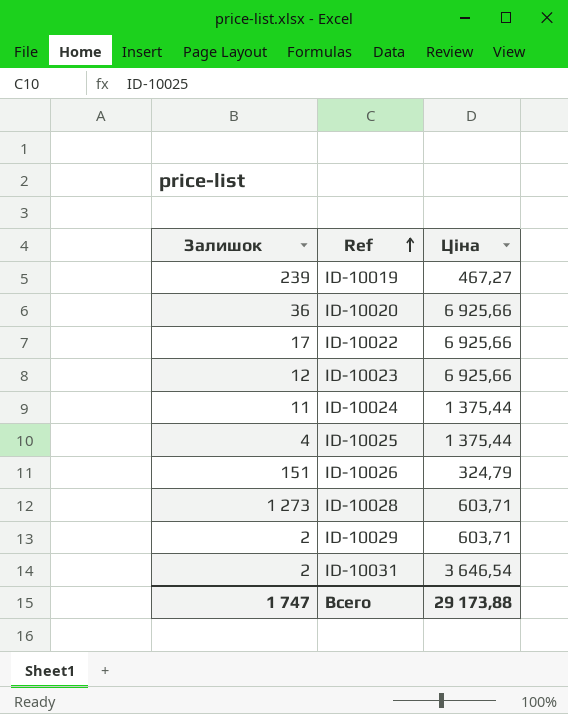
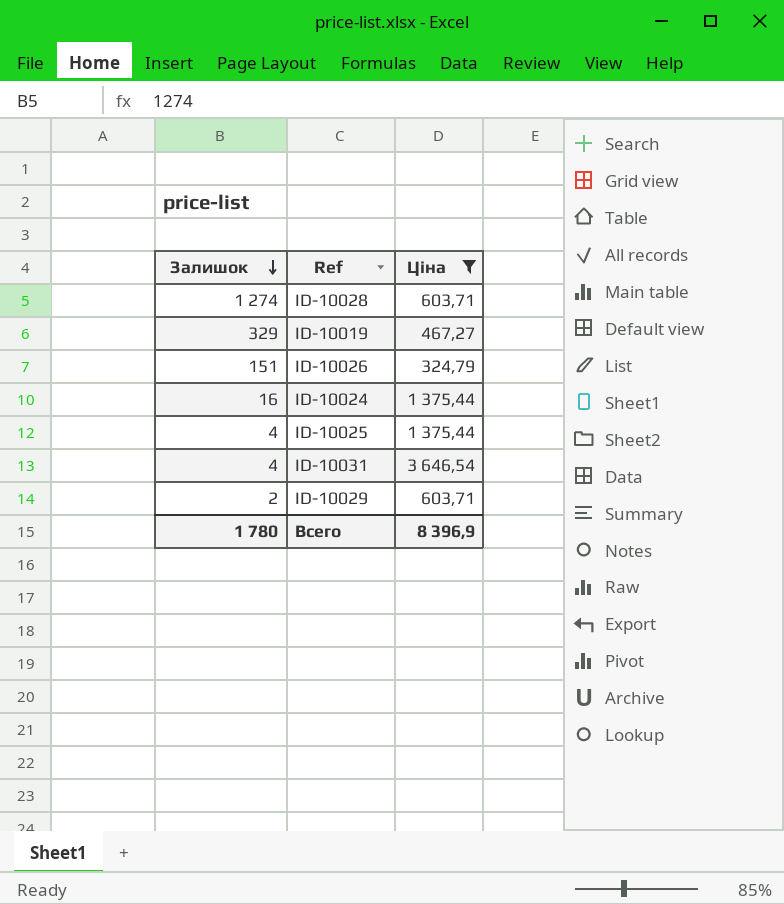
filter: none -> Ціна != 6 925,66
row order: Ref ascending -> Залишок descending
ID-10028 | Залишок: 1 273 -> 1 274
ID-10019 | Залишок: 239 -> 329
ID-10024 | Залишок: 11 -> 16
ID-10031 | Залишок: 2 -> 4
Всего | Залишок: 1 747 -> 1 780
Всего | Ціна: 29 173,88 -> 8 396,9

